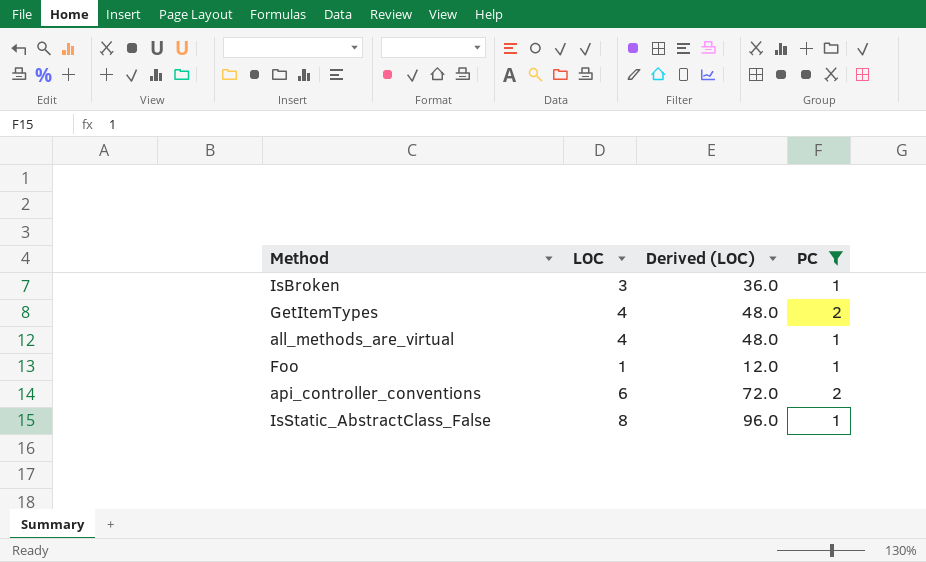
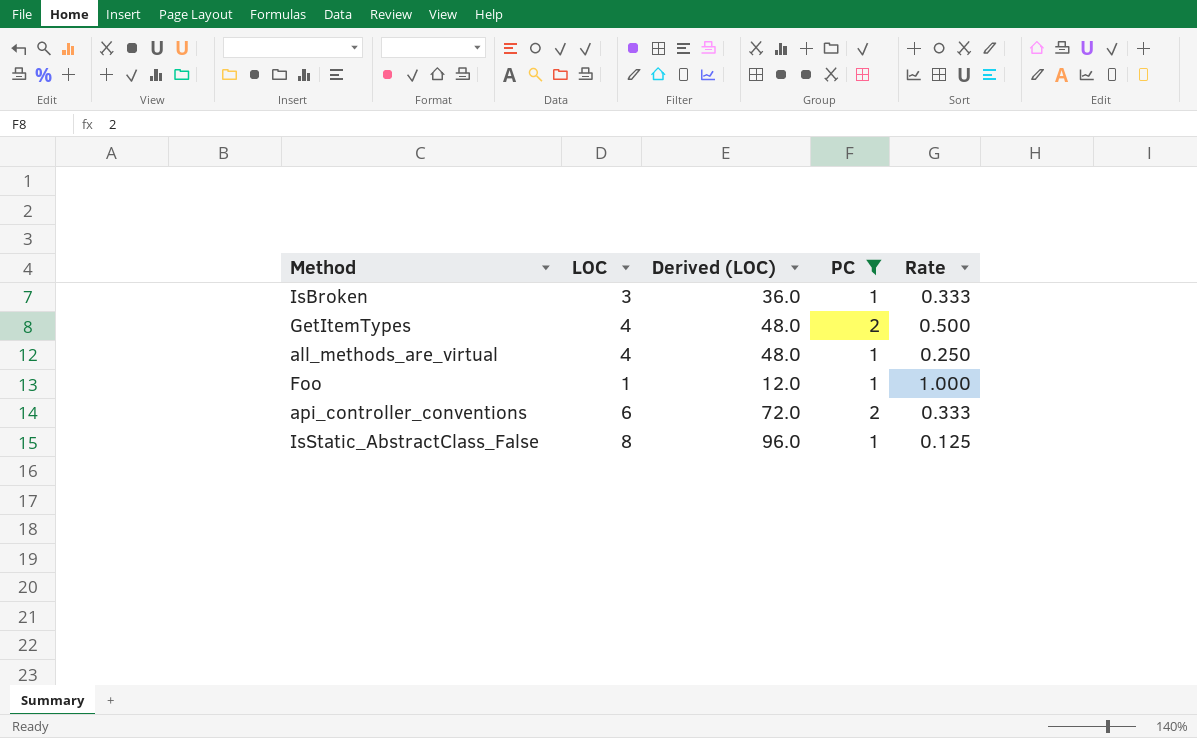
column Rate | formula: none -> [PC] / [LOC]

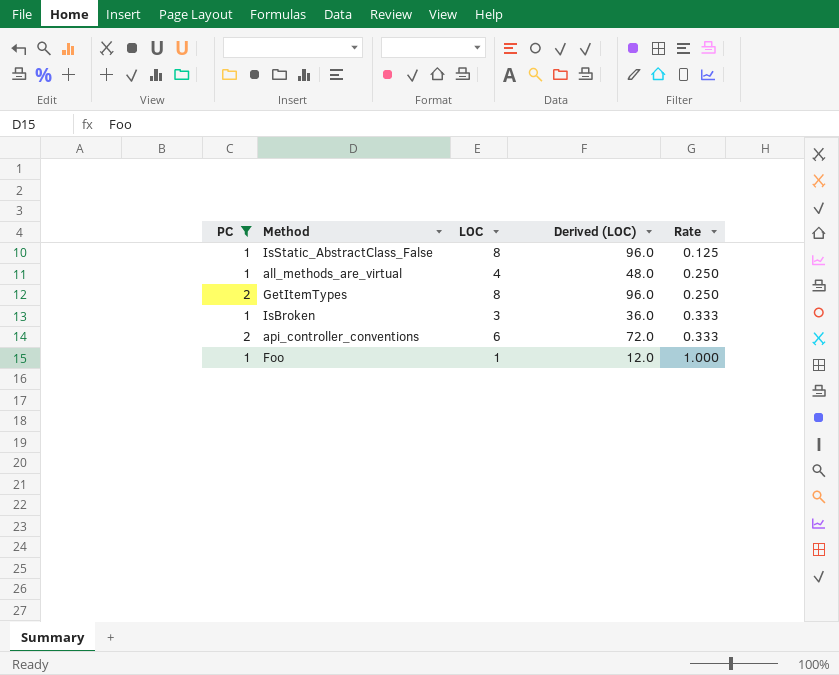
row order: none -> Rate ascending
column PC | position: 4 -> 1
GetItemTypes | LOC: 4 -> 8
GetItemTypes | Derived (LOC): 48.0 -> 96.0
GetItemTypes | Rate: 0.500 -> 0.250

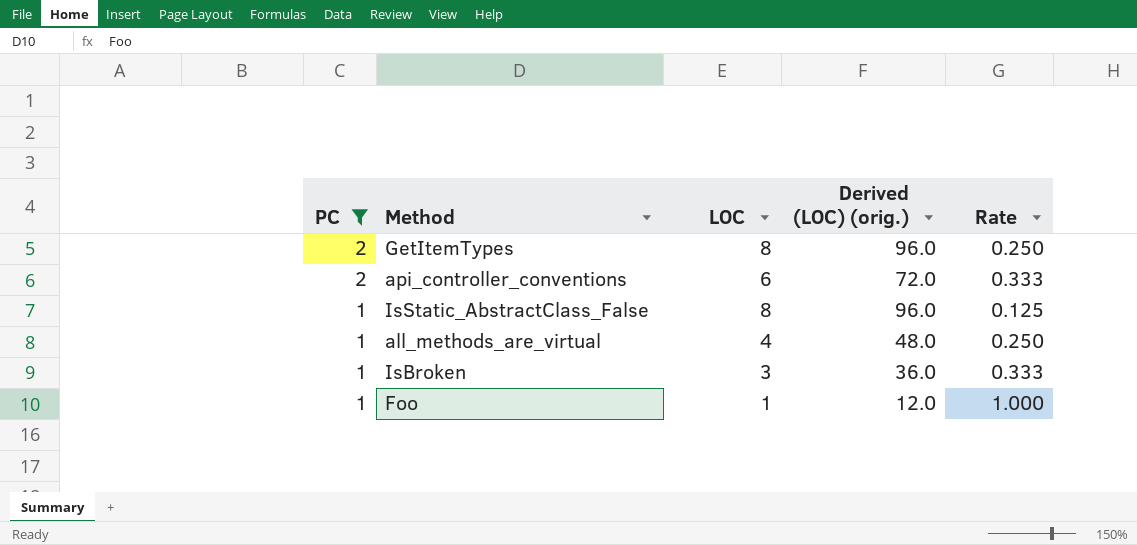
row order: Rate ascending -> PC descending
column name: Derived (LOC) -> Derived (LOC) (orig.)

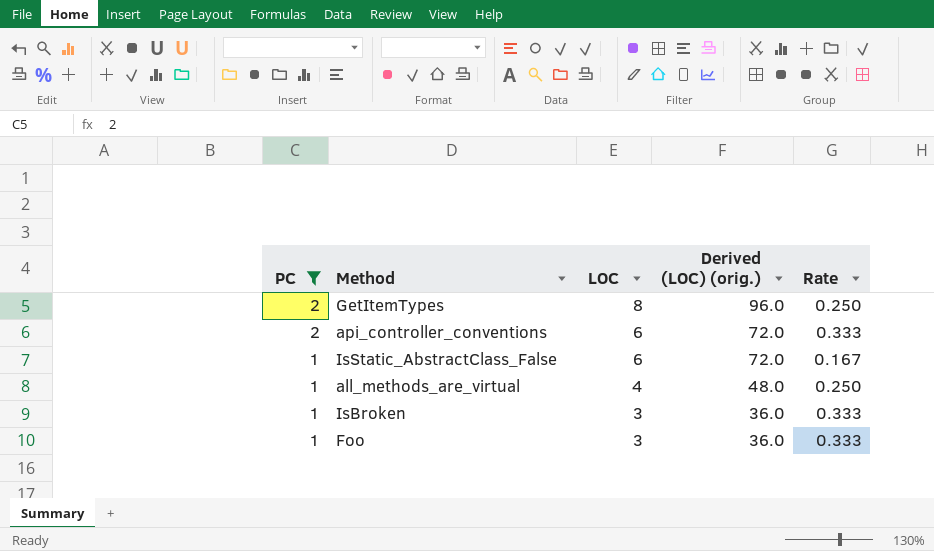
IsStatic_AbstractClass_False | LOC: 8 -> 6
IsStatic_AbstractClass_False | Derived (LOC) (orig.): 96.0 -> 72.0
IsStatic_AbstractClass_False | Rate: 0.125 -> 0.167
Foo | LOC: 1 -> 3
Foo | Derived (LOC) (orig.): 12.0 -> 36.0
Foo | Rate: 1.000 -> 0.333

